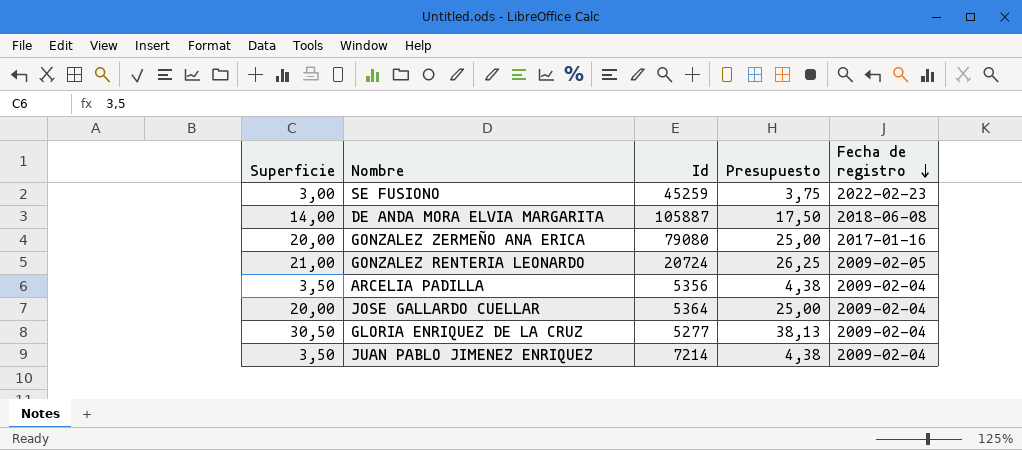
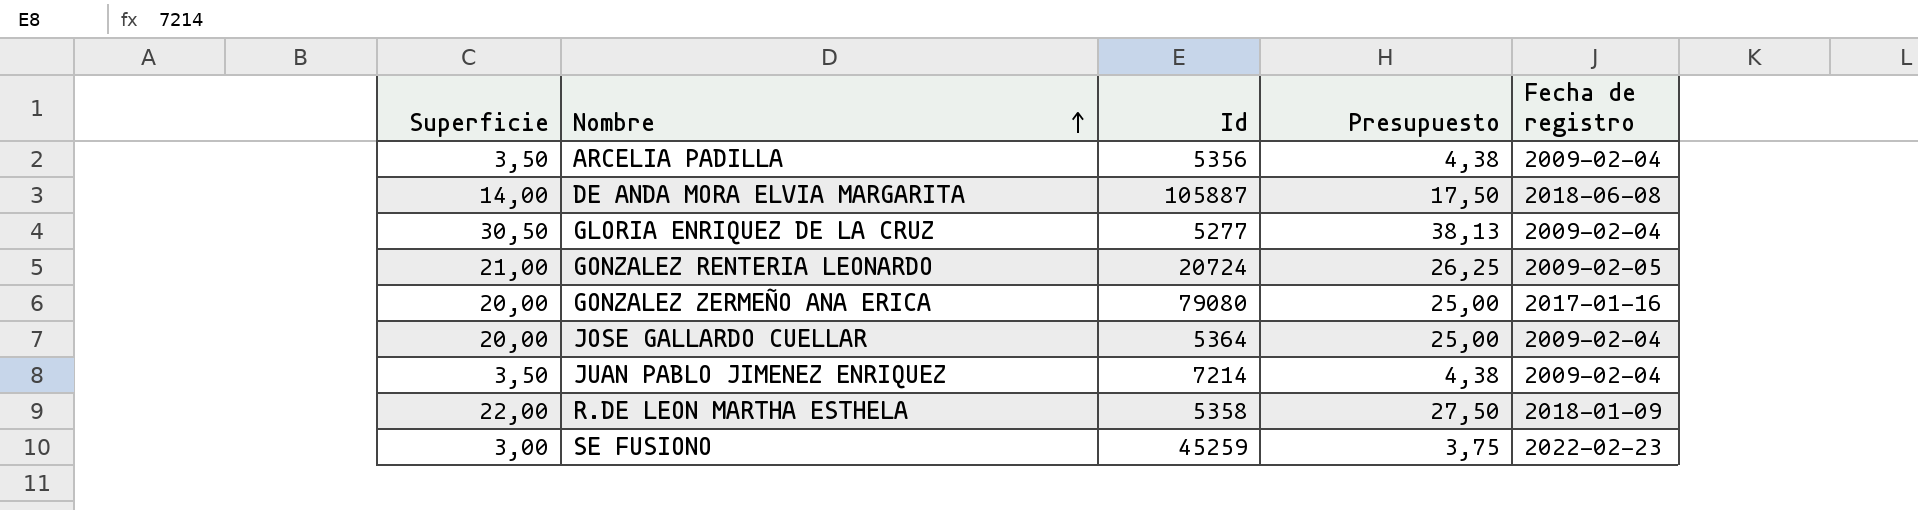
row order: Fecha de registro descending -> Nombre ascending
row R.DE LEON MARTHA ESTHELA: none -> 22,00 | 5358 | 27,50 | 2018-01-09

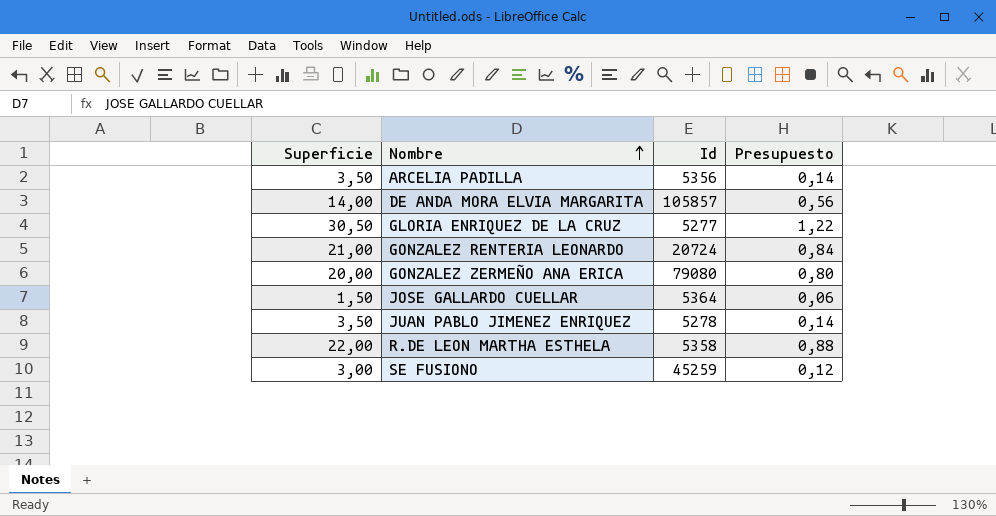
column Fecha de registro | position: 5 -> none
column Presupuesto | formula: [Superficie] * 1,25 -> [Superficie] * 0,04
DE ANDA MORA ELVIA MARGARITA | Id: 105887 -> 105857
JOSE GALLARDO CUELLAR | Superficie: 20,00 -> 1,50
JUAN PABLO JIMENEZ ENRIQUEZ | Id: 7214 -> 5278

